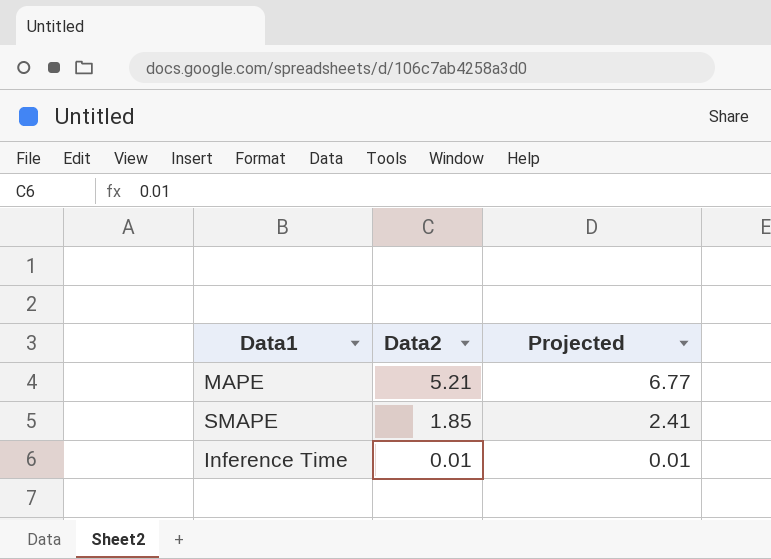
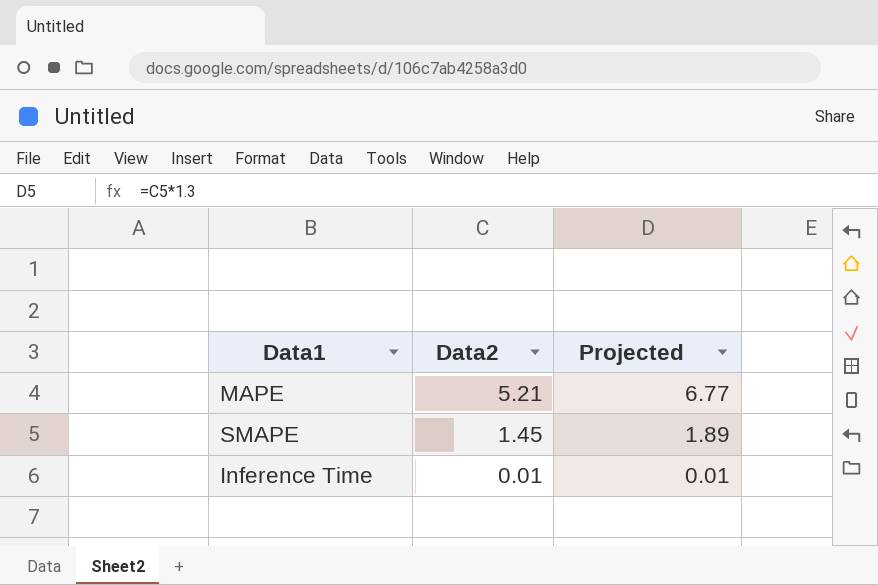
SMAPE | Data2: 1.85 -> 1.45
SMAPE | Projected: 2.41 -> 1.89

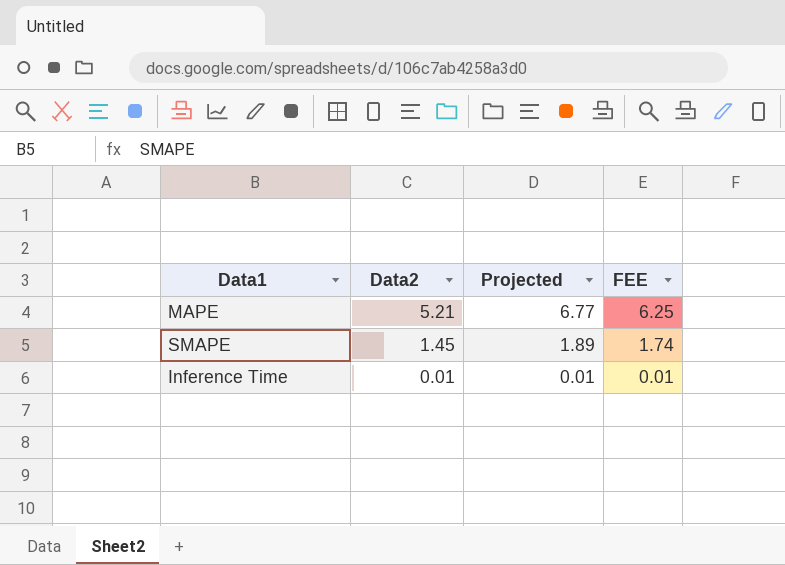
column FEE | formula: none -> [Data2] * 1.2

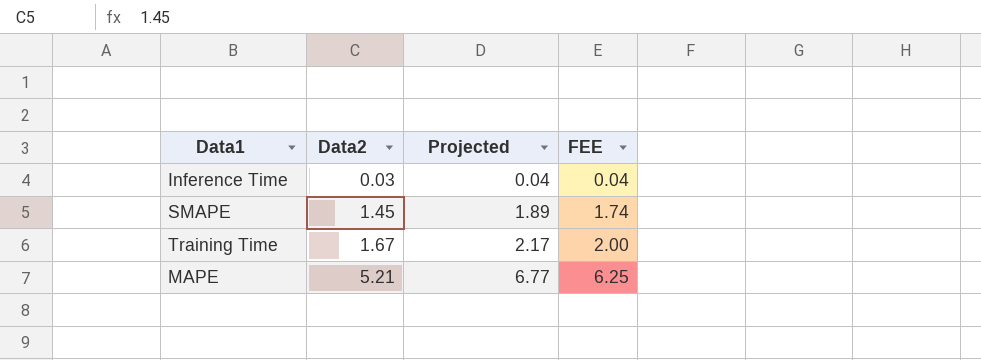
row order: Data2 descending -> Data2 ascending
Inference Time | Data2: 0.01 -> 0.03
Inference Time | Projected: 0.01 -> 0.04
Inference Time | FEE: 0.01 -> 0.04
row Training Time: none -> 1.67 | 2.17 | 2.00

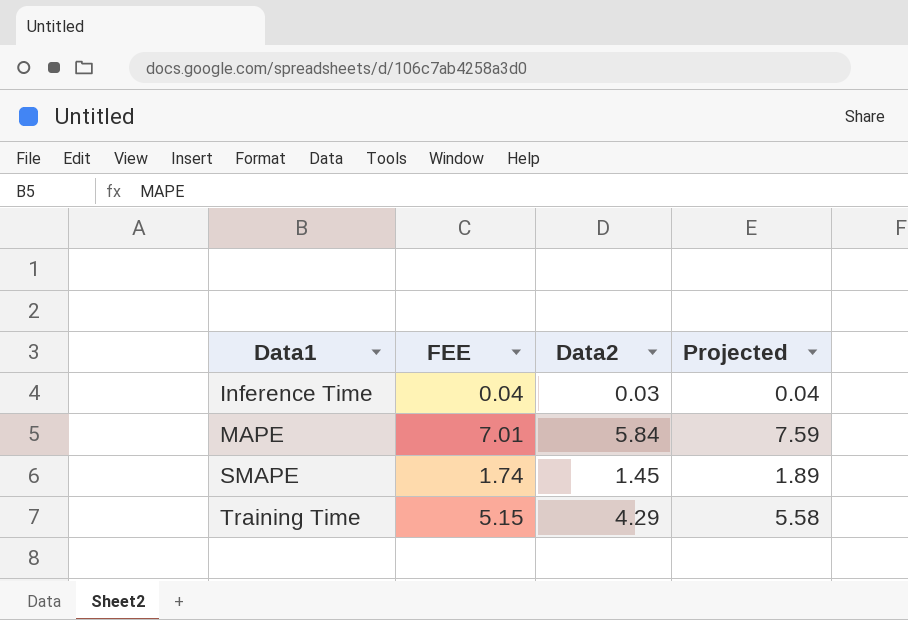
row order: Data2 ascending -> Data1 ascending
column FEE | position: 4 -> 2
MAPE | FEE: 6.25 -> 7.01
MAPE | Data2: 5.21 -> 5.84
MAPE | Projected: 6.77 -> 7.59
Training Time | FEE: 2.00 -> 5.15
Training Time | Data2: 1.67 -> 4.29
Training Time | Projected: 2.17 -> 5.58

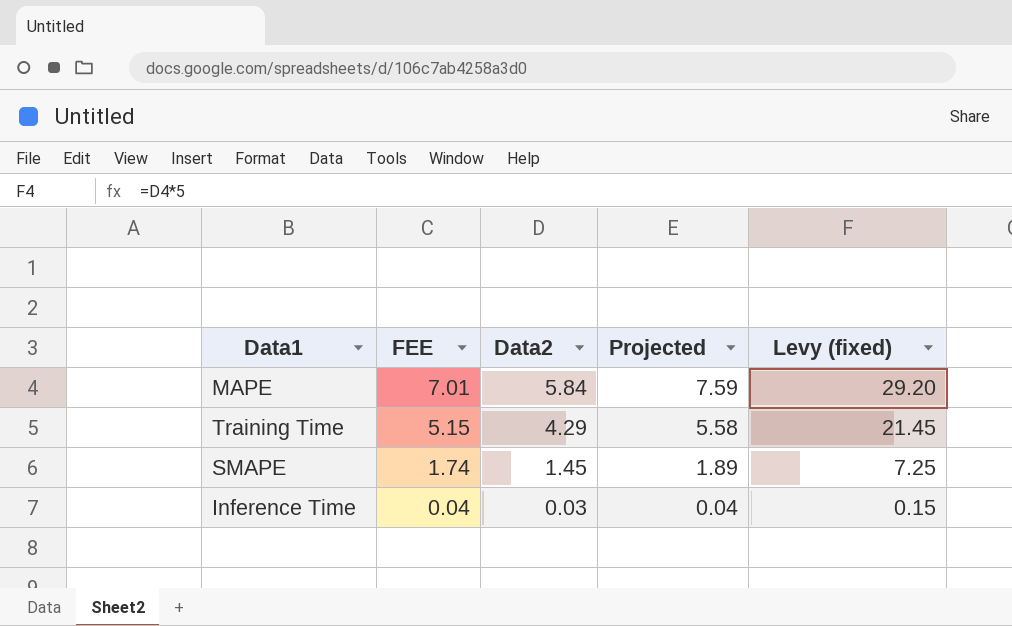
row order: Data1 ascending -> FEE descending
column Levy (fixed) | formula: none -> [Data2] * 5

